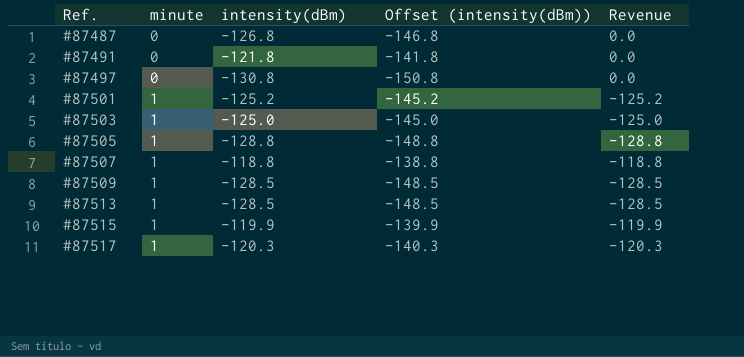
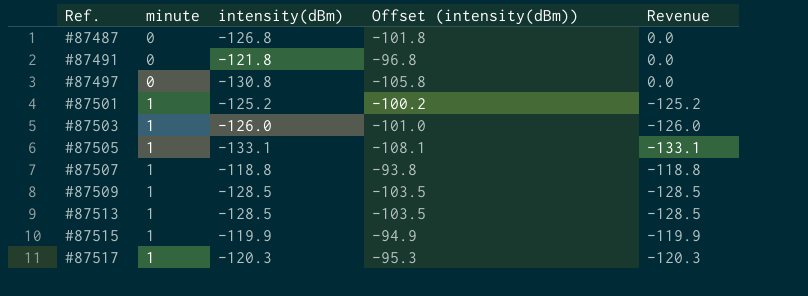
column Offset (intensity(dBm)) | formula: [intensity(dBm)] - 20 -> [intensity(dBm)] + 25
#87503 | intensity(dBm): -125.0 -> -126.0
#87503 | Revenue: -125.0 -> -126.0
#87505 | intensity(dBm): -128.8 -> -133.1
#87505 | Revenue: -128.8 -> -133.1

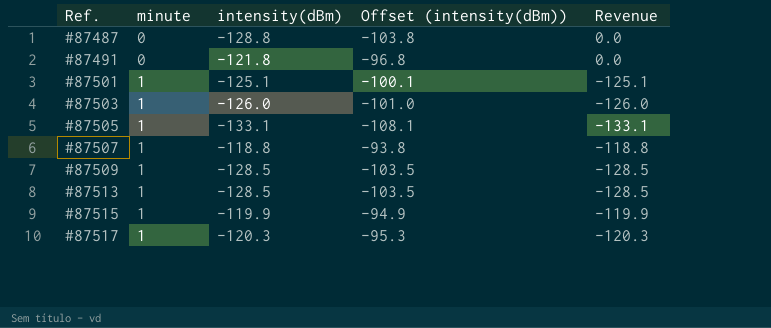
row #87497: 0 | -130.8 | -105.8 | 0.0 -> none
#87487 | intensity(dBm): -126.8 -> -128.8
#87487 | Offset (intensity(dBm)): -101.8 -> -103.8
#87501 | intensity(dBm): -125.2 -> -125.1
#87501 | Offset (intensity(dBm)): -100.2 -> -100.1
#87501 | Revenue: -125.2 -> -125.1

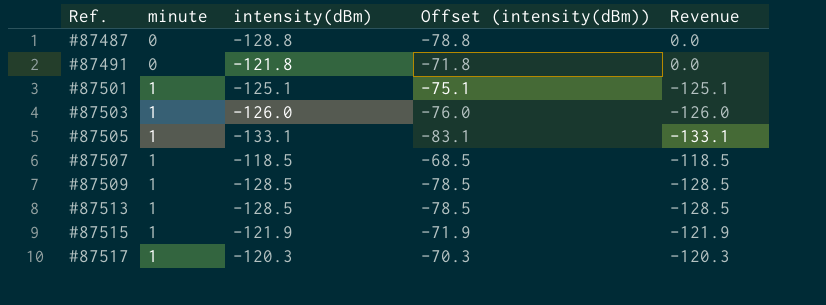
column Offset (intensity(dBm)) | formula: [intensity(dBm)] + 25 -> [intensity(dBm)] + 50
#87507 | intensity(dBm): -118.8 -> -118.5
#87507 | Revenue: -118.8 -> -118.5
#87515 | intensity(dBm): -119.9 -> -121.9
#87515 | Revenue: -119.9 -> -121.9

